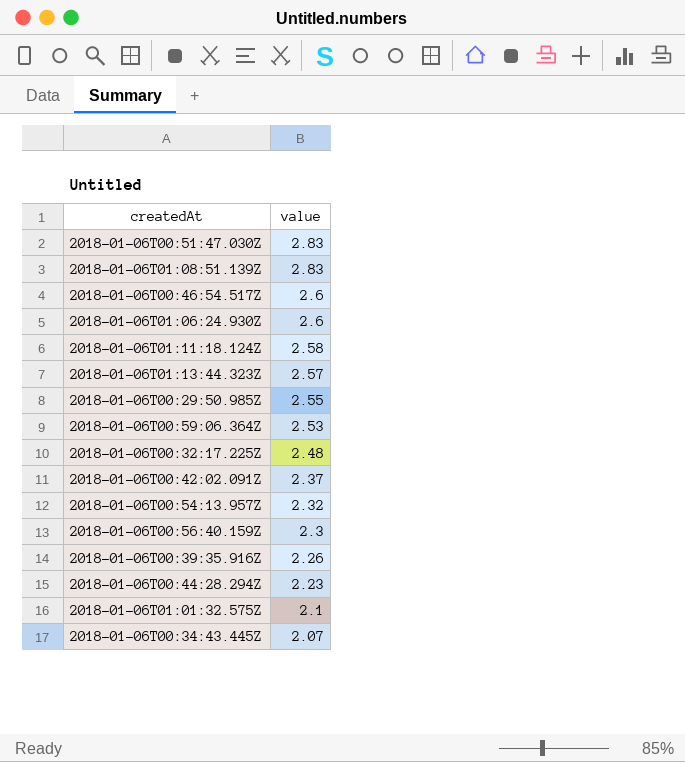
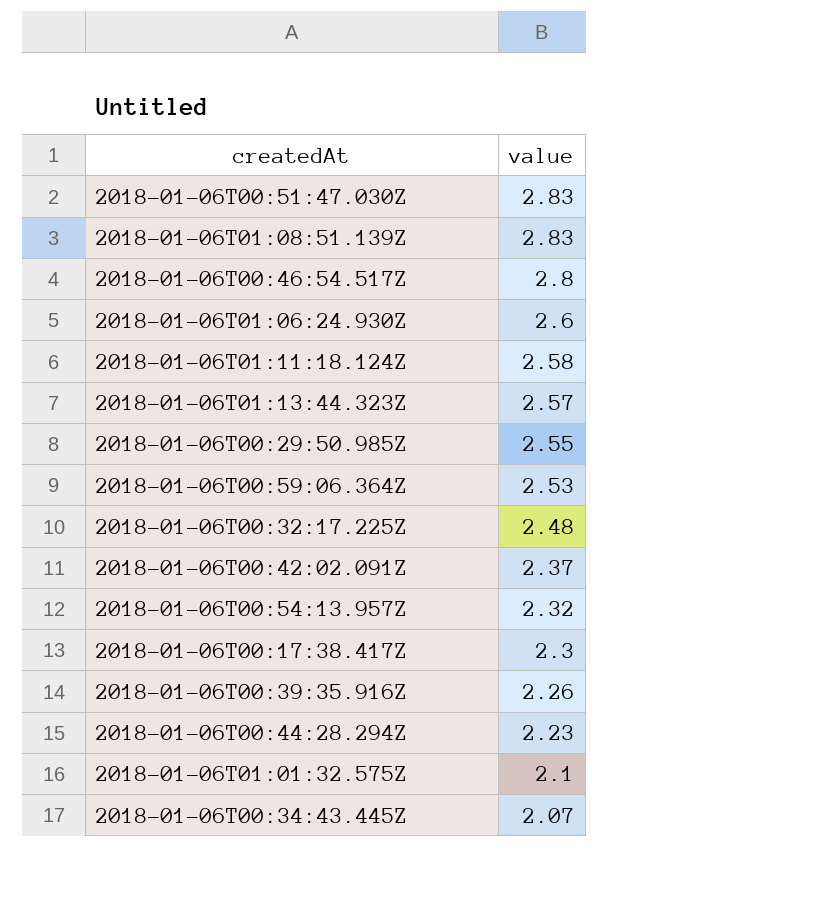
row 2018-01-06T00:56:40.159Z: 2.3 -> none
2018-01-06T00:46:54.517Z | value: 2.6 -> 2.8
row 2018-01-06T00:17:38.417Z: none -> 2.3

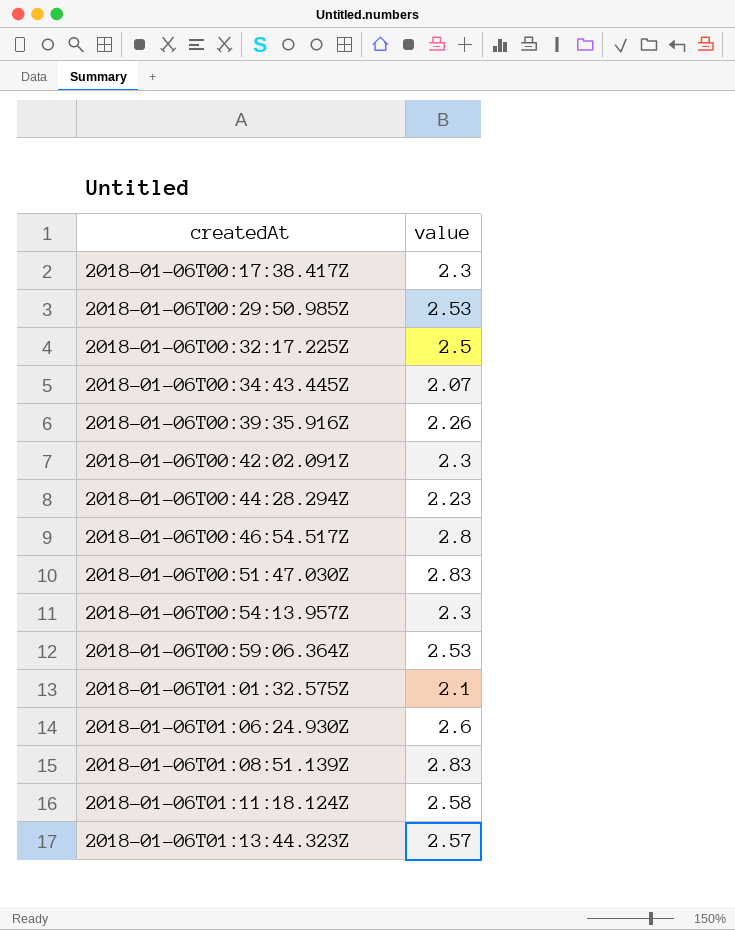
row order: value descending -> createdAt ascending
2018-01-06T00:29:50.985Z | value: 2.55 -> 2.53
2018-01-06T00:32:17.225Z | value: 2.48 -> 2.5
2018-01-06T00:42:02.091Z | value: 2.37 -> 2.3
2018-01-06T00:54:13.957Z | value: 2.32 -> 2.3

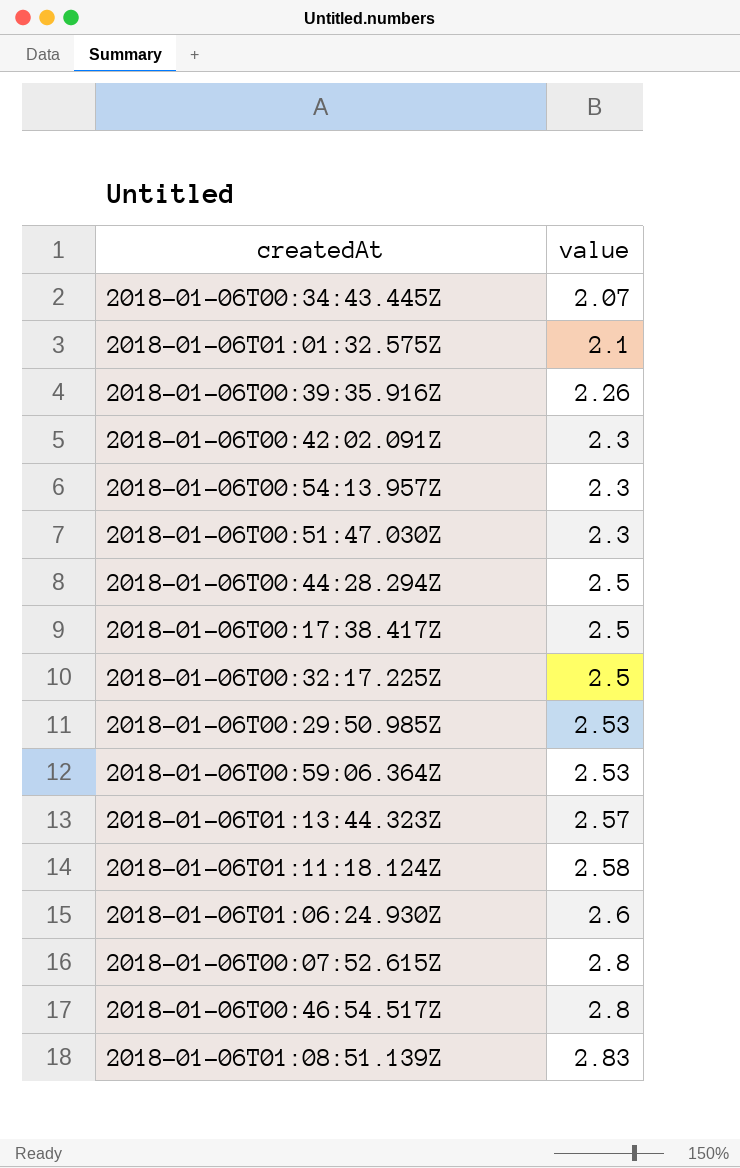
row order: createdAt ascending -> value ascending
2018-01-06T00:51:47.030Z | value: 2.83 -> 2.3
2018-01-06T00:44:28.294Z | value: 2.23 -> 2.5
2018-01-06T00:17:38.417Z | value: 2.3 -> 2.5
row 2018-01-06T00:07:52.615Z: none -> 2.8

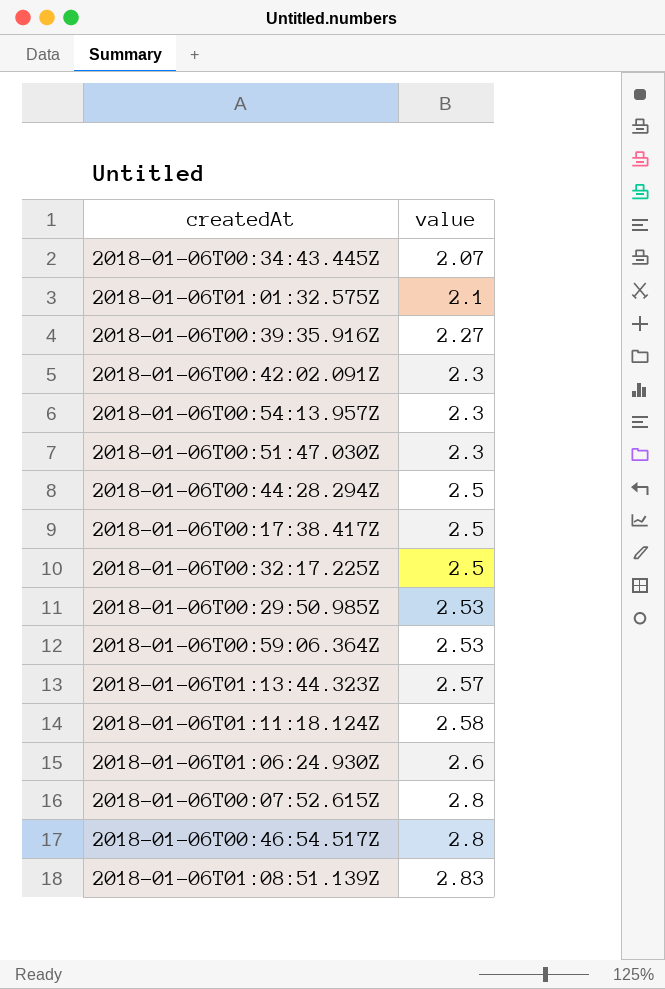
2018-01-06T00:39:35.916Z | value: 2.26 -> 2.27

